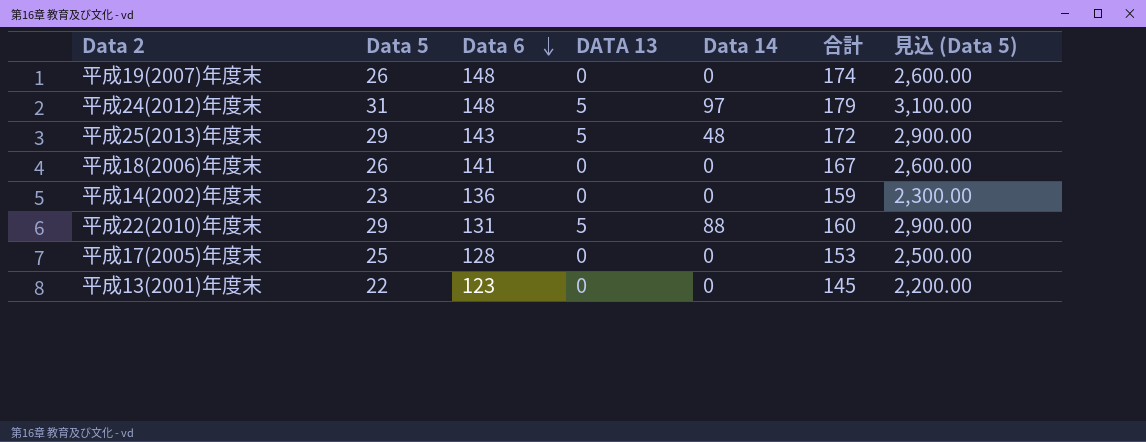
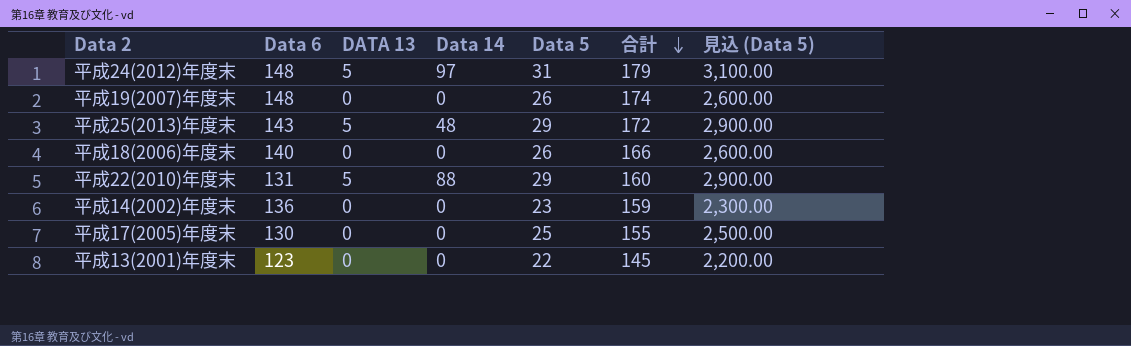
row order: Data 6 descending -> 合計 descending
column Data 5 | position: 2 -> 5
平成18(2006)年度末 | Data 6: 141 -> 140
平成18(2006)年度末 | 合計: 167 -> 166
平成17(2005)年度末 | Data 6: 128 -> 130
平成17(2005)年度末 | 合計: 153 -> 155

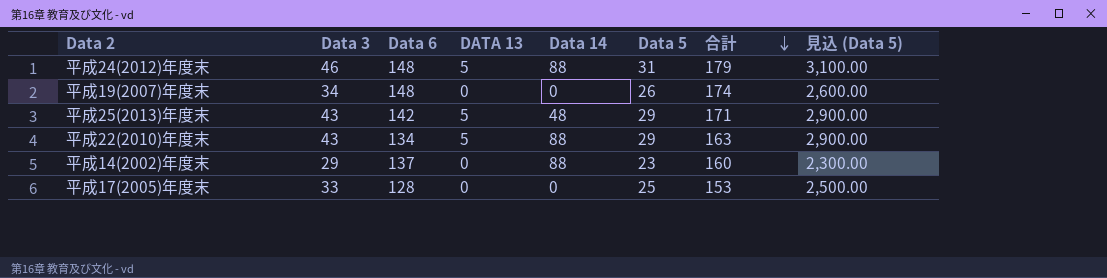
column Data 3 | position: none -> 2
row 平成18(2006)年度末: 140 | 0 | 0 | 26 | 166 | 2,600.00 -> none
row 平成13(2001)年度末: 123 | 0 | 0 | 22 | 145 | 2,200.00 -> none
平成24(2012)年度末 | Data 14: 97 -> 88
平成25(2013)年度末 | Data 6: 143 -> 142
平成25(2013)年度末 | 合計: 172 -> 171
平成22(2010)年度末 | Data 6: 131 -> 134
平成22(2010)年度末 | 合計: 160 -> 163
平成14(2002)年度末 | Data 6: 136 -> 137
平成14(2002)年度末 | Data 14: 0 -> 88
平成14(2002)年度末 | 合計: 159 -> 160
平成17(2005)年度末 | Data 6: 130 -> 128
平成17(2005)年度末 | 合計: 155 -> 153

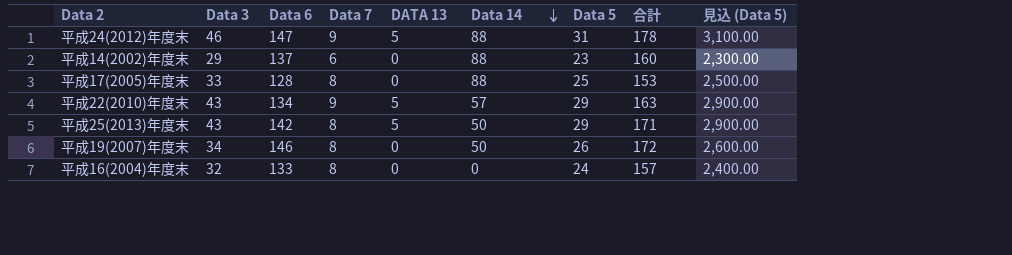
row order: 合計 descending -> Data 14 descending
column Data 7 | position: none -> 4
平成24(2012)年度末 | Data 6: 148 -> 147
平成24(2012)年度末 | 合計: 179 -> 178
平成17(2005)年度末 | Data 14: 0 -> 88
平成22(2010)年度末 | Data 14: 88 -> 57
平成25(2013)年度末 | Data 14: 48 -> 50
平成19(2007)年度末 | Data 6: 148 -> 146
平成19(2007)年度末 | Data 14: 0 -> 50
平成19(2007)年度末 | 合計: 174 -> 172
row 平成16(2004)年度末: none -> 32 | 133 | 8 | 0 | 0 | 24 | 157 | 2,400.00

